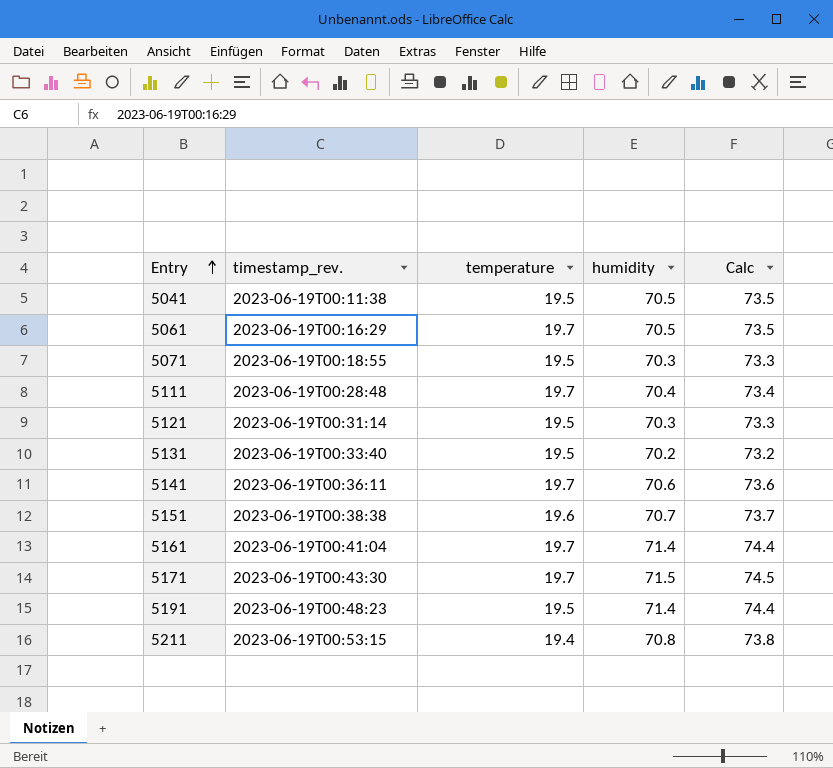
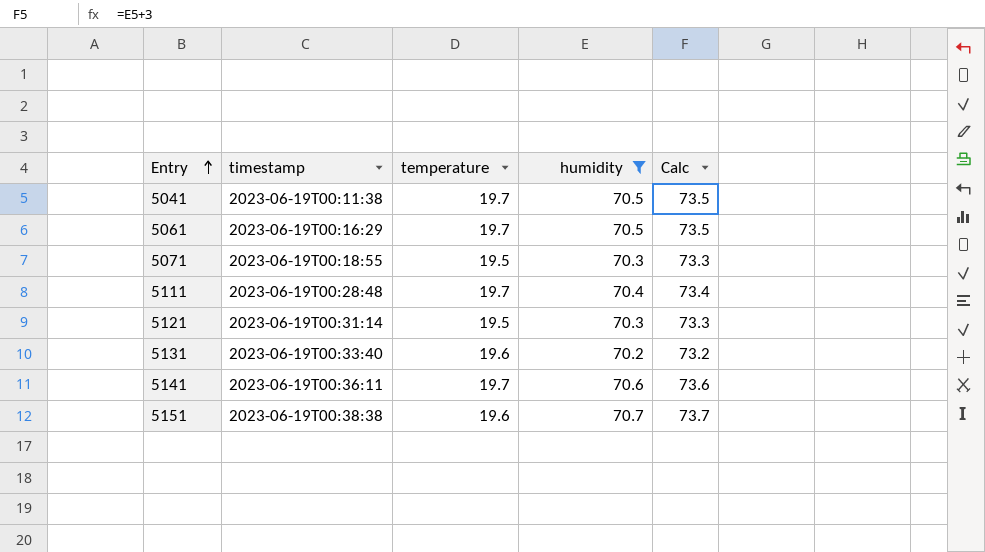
filter: none -> humidity <= 70.7
column name: timestamp_rev. -> timestamp
5041 | temperature: 19.5 -> 19.7
5131 | temperature: 19.5 -> 19.6

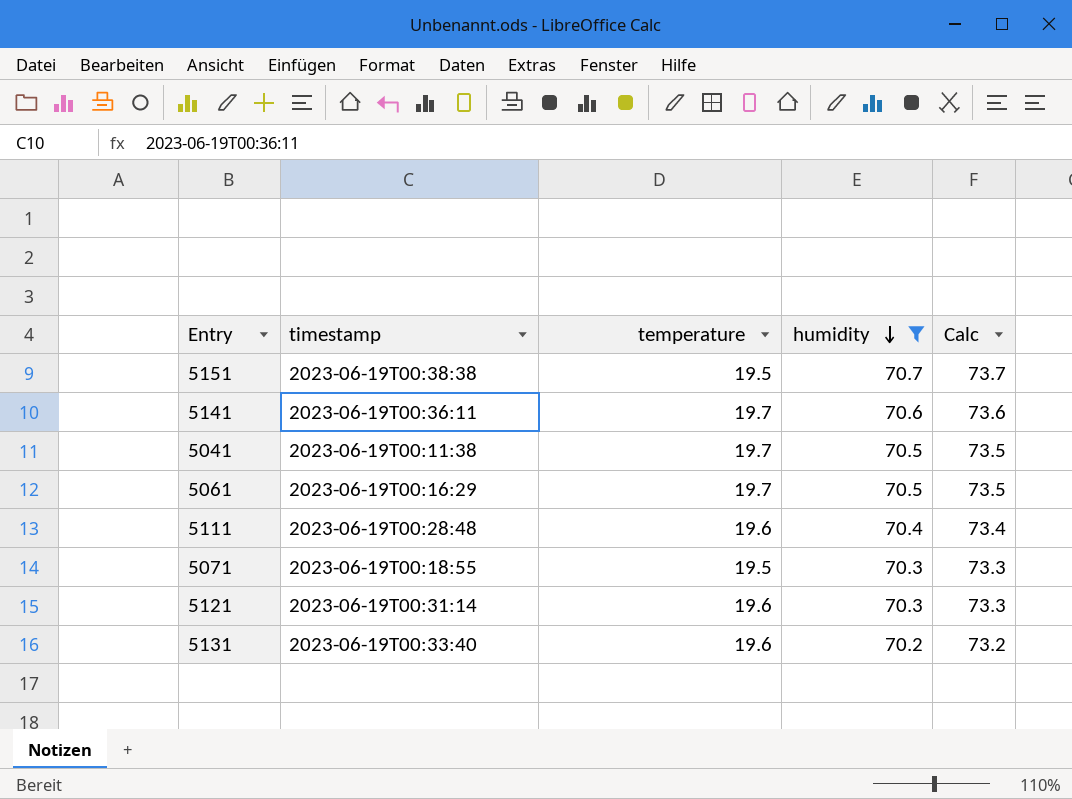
row order: Entry ascending -> humidity descending
5151 | temperature: 19.6 -> 19.5
5111 | temperature: 19.7 -> 19.6
5121 | temperature: 19.5 -> 19.6

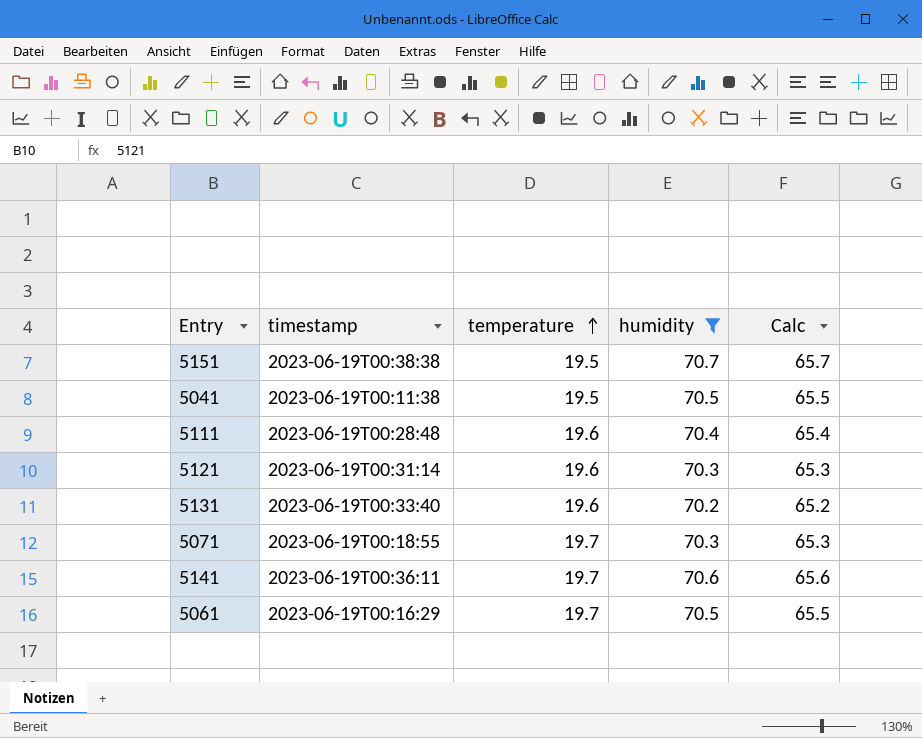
row order: humidity descending -> temperature ascending
column Calc | formula: [humidity] + 3 -> [humidity] - 5
5041 | temperature: 19.7 -> 19.5
5071 | temperature: 19.5 -> 19.7

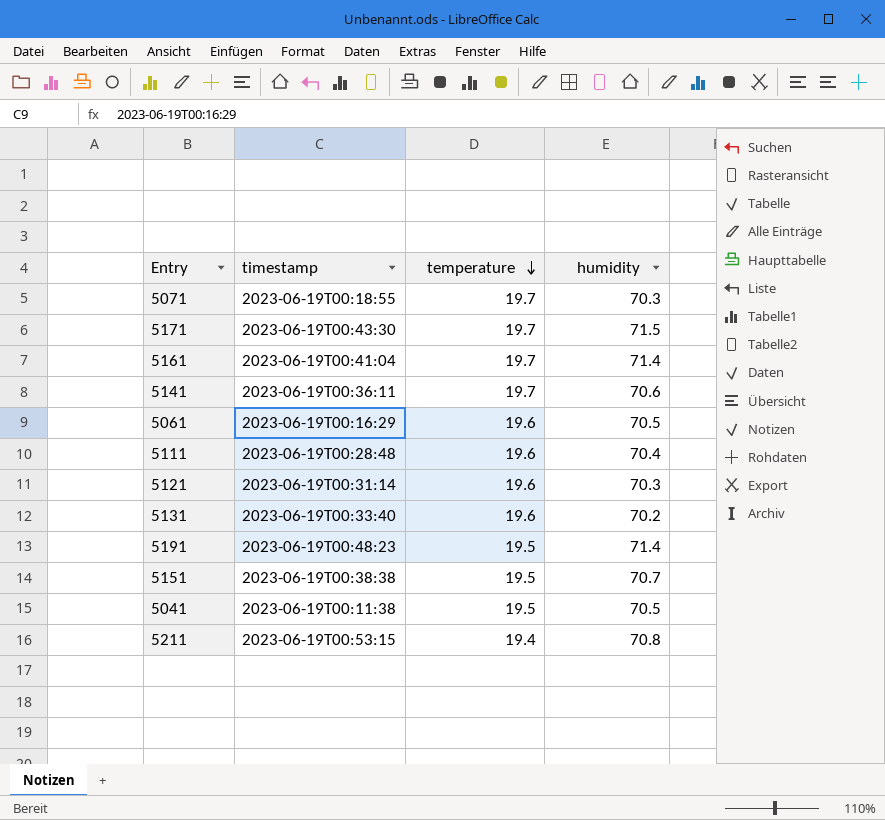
filter: humidity <= 70.7 -> none
row order: temperature ascending -> temperature descending
column Calc | formula: [humidity] - 5 -> none
5061 | temperature: 19.7 -> 19.6

